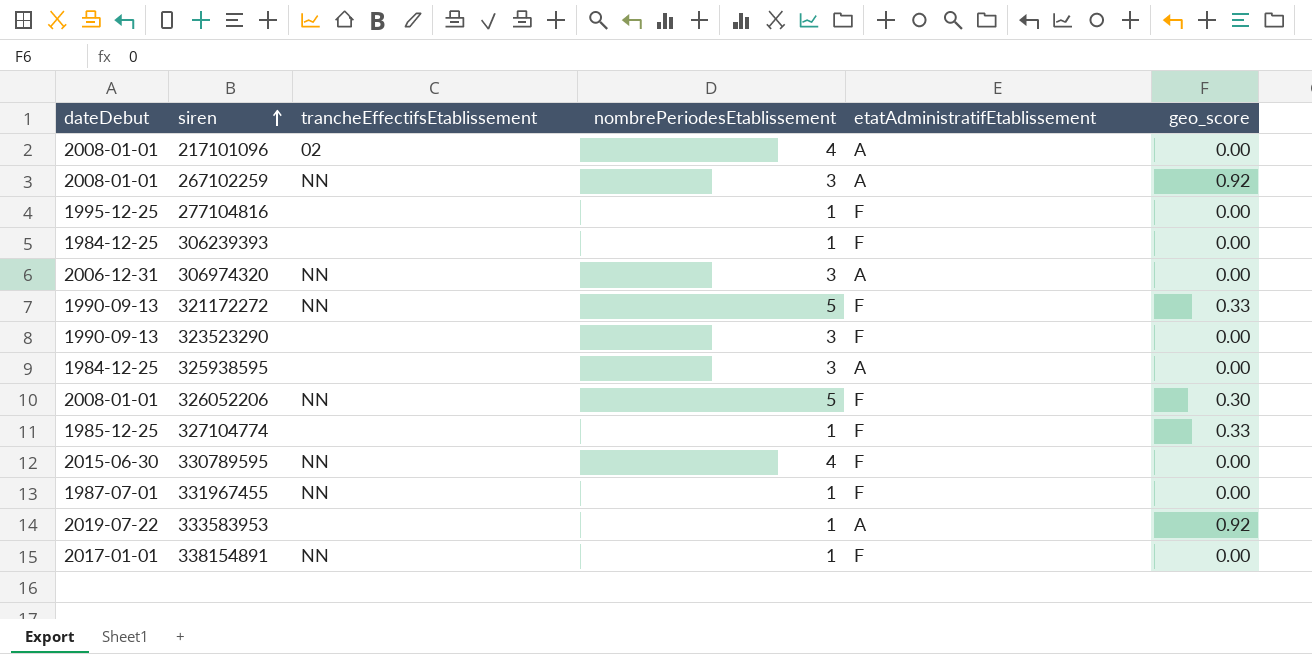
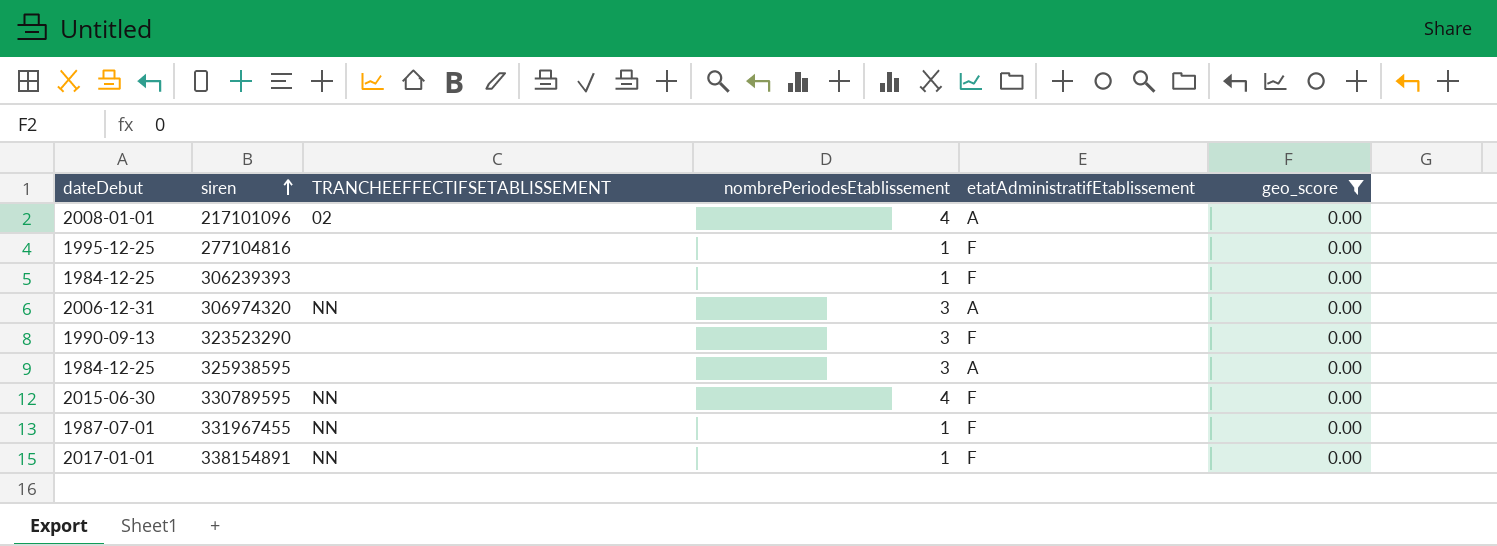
filter: none -> geo_score = 0.00
column name: trancheEffectifsEtablissement -> TRANCHEEFFECTIFSETABLISSEMENT

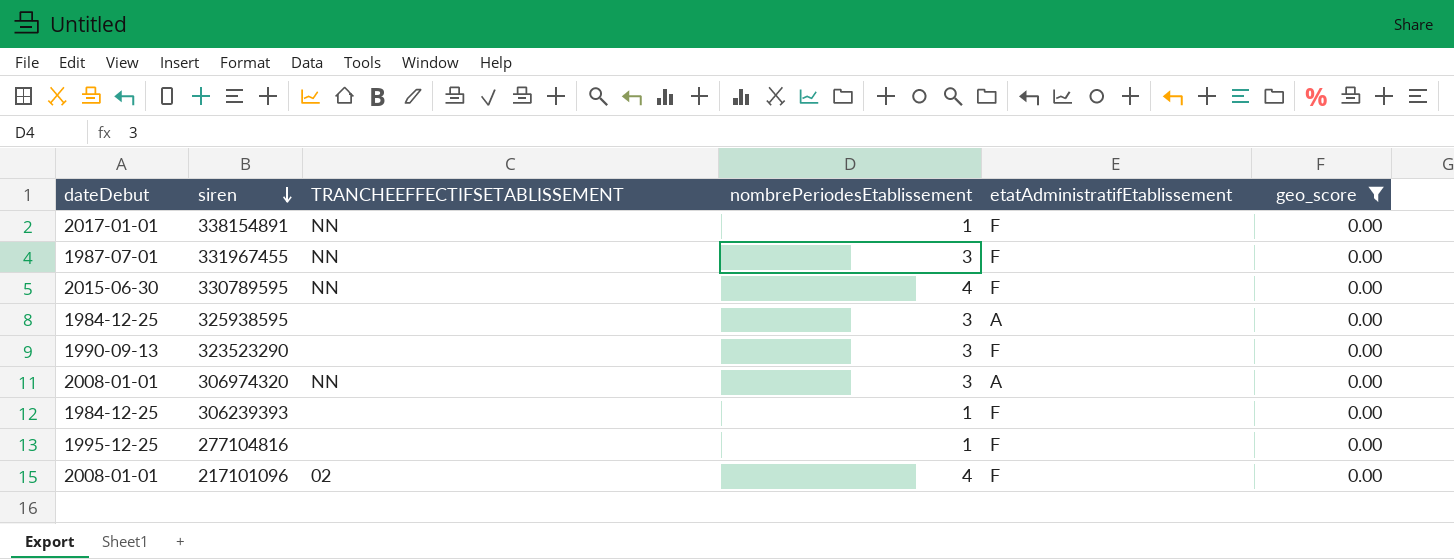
row order: siren ascending -> siren descending
331967455 | nombrePeriodesEtablissement: 1 -> 3
306974320 | dateDebut: 2006-12-31 -> 2008-01-01
217101096 | etatAdministratifEtablissement: A -> F

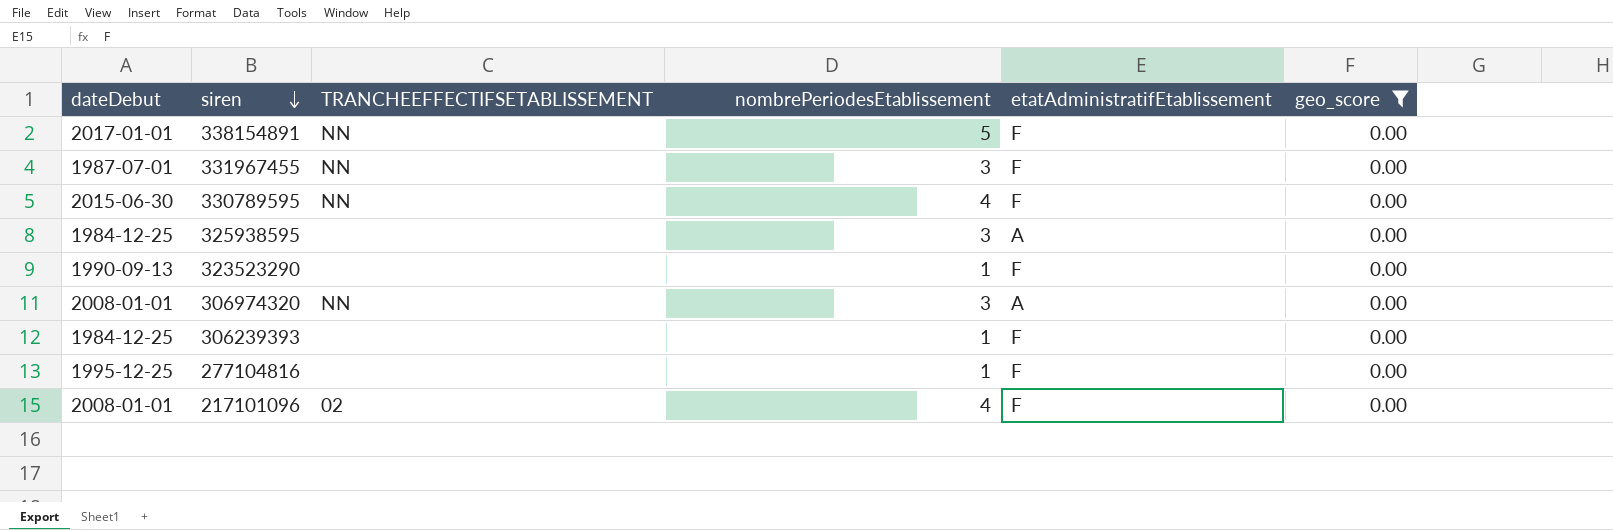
338154891 | nombrePeriodesEtablissement: 1 -> 5
323523290 | nombrePeriodesEtablissement: 3 -> 1

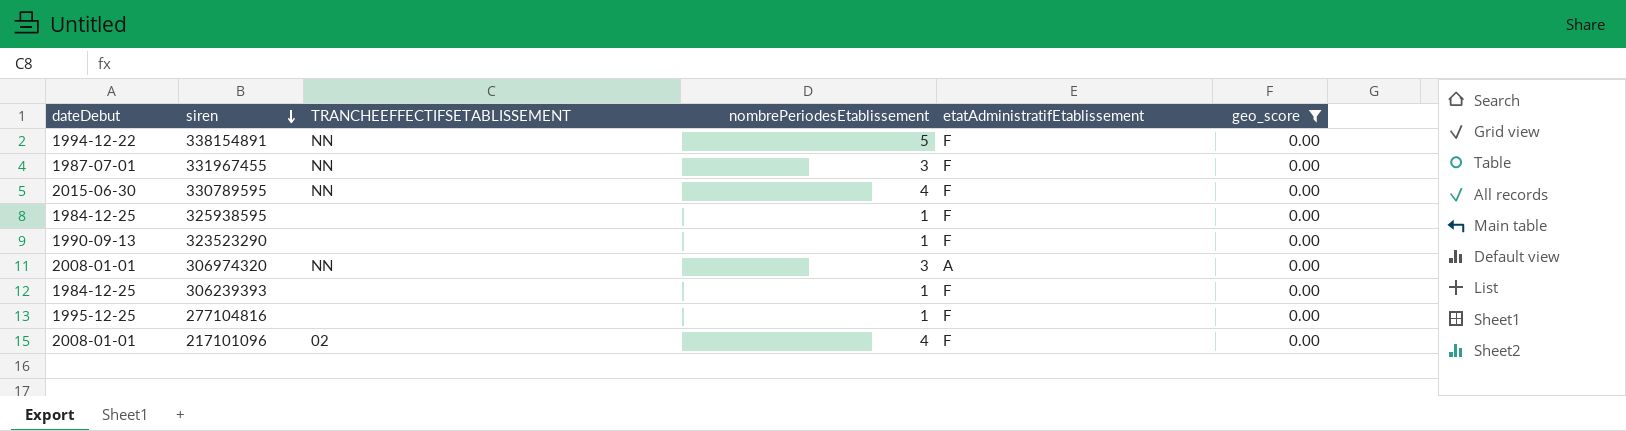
338154891 | dateDebut: 2017-01-01 -> 1994-12-22
325938595 | nombrePeriodesEtablissement: 3 -> 1
325938595 | etatAdministratifEtablissement: A -> F

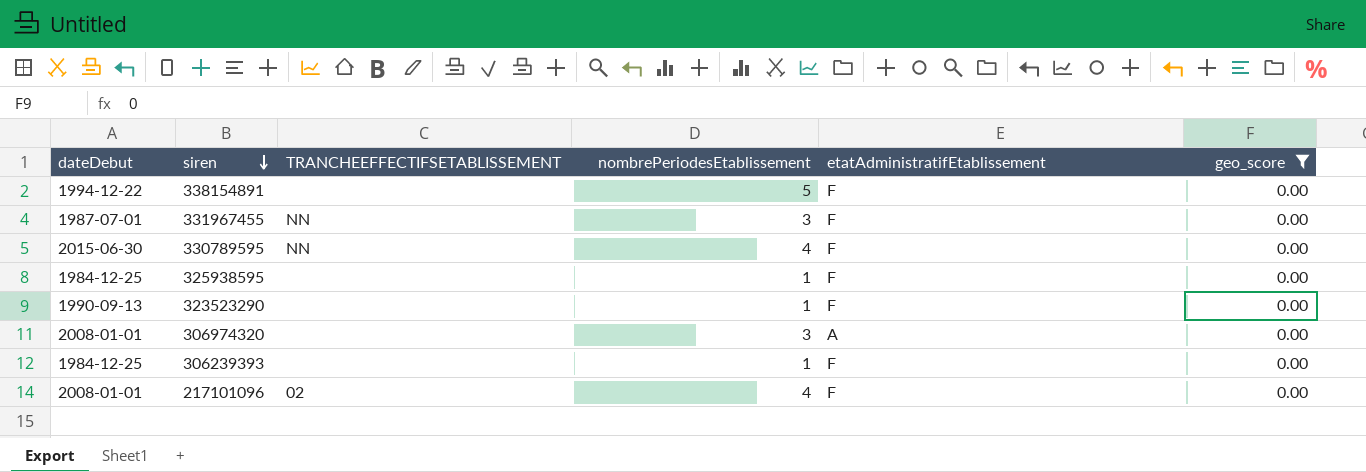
row 277104816: 1995-12-25 | none | 1 | F | 0.00 -> none
338154891 | TRANCHEEFFECTIFSETABLISSEMENT: NN -> none
306974320 | TRANCHEEFFECTIFSETABLISSEMENT: NN -> none

